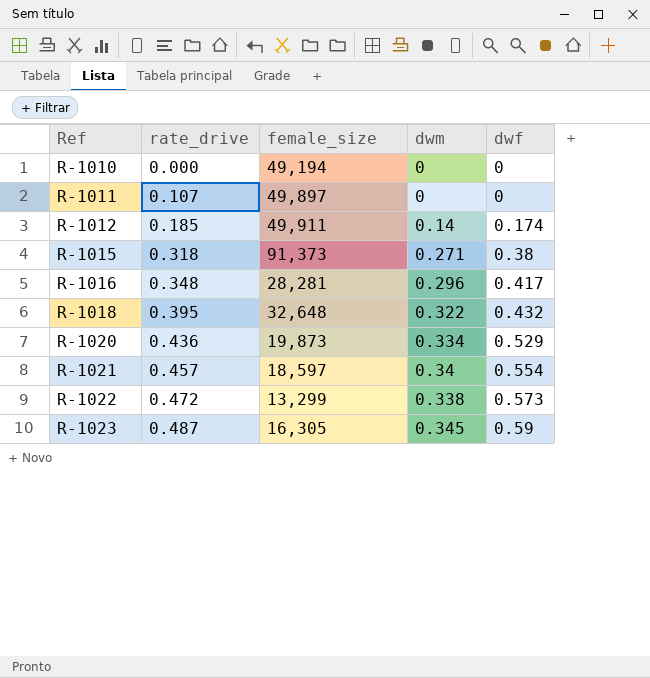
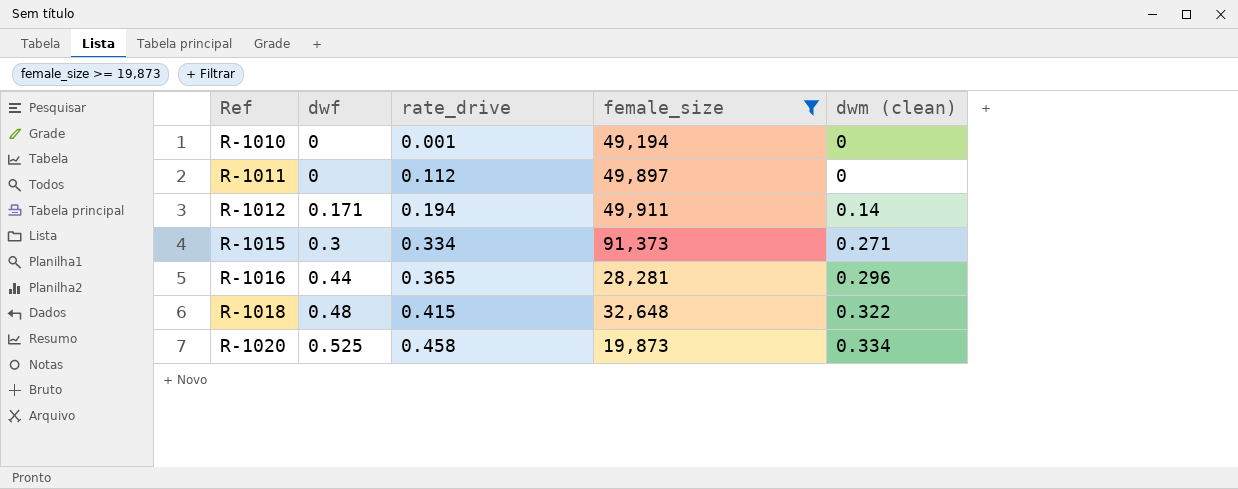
filter: none -> female_size >= 19,873
column dwf | position: 5 -> 2
column name: dwm -> dwm (clean)
R-1010 | rate_drive: 0.000 -> 0.001
R-1011 | rate_drive: 0.107 -> 0.112
R-1012 | dwf: 0.174 -> 0.171
R-1012 | rate_drive: 0.185 -> 0.194
R-1015 | dwf: 0.38 -> 0.3
R-1015 | rate_drive: 0.318 -> 0.334
R-1016 | dwf: 0.417 -> 0.44
R-1016 | rate_drive: 0.348 -> 0.365
R-1018 | dwf: 0.432 -> 0.48
R-1018 | rate_drive: 0.395 -> 0.415
R-1020 | dwf: 0.529 -> 0.525
R-1020 | rate_drive: 0.436 -> 0.458

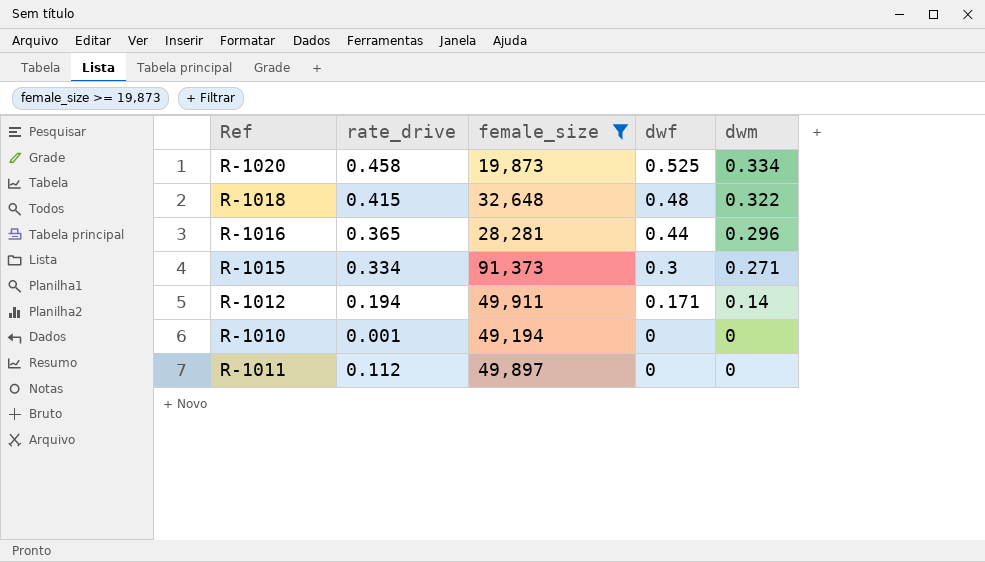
row order: Ref ascending -> dwf descending
column dwf | position: 2 -> 4
column name: dwm (clean) -> dwm

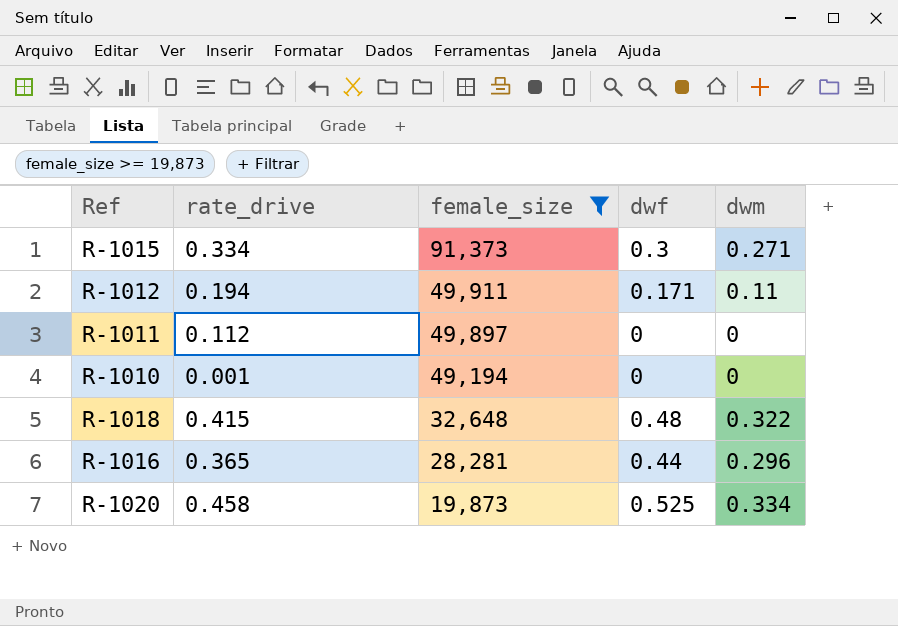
row order: dwf descending -> female_size descending
R-1012 | dwm: 0.14 -> 0.11

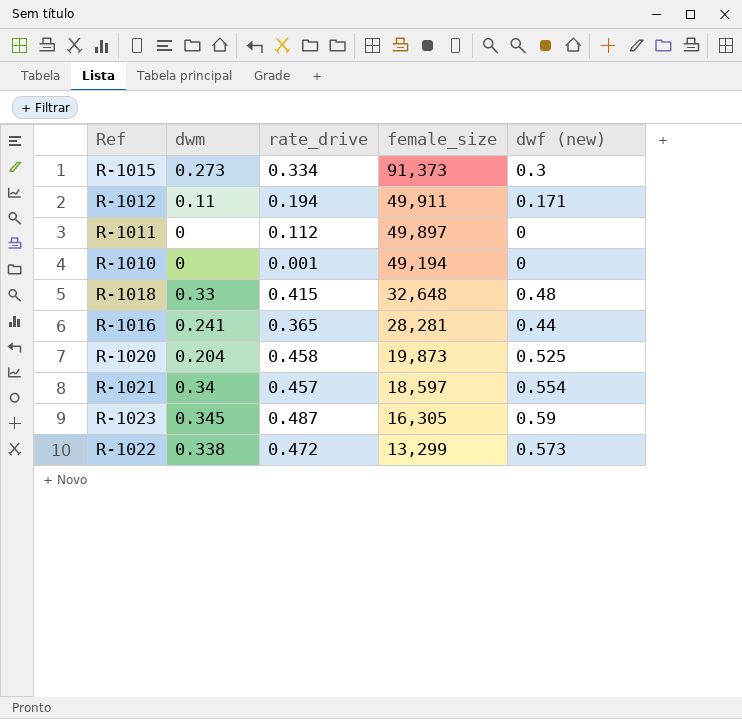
filter: female_size >= 19,873 -> none
column dwm | position: 5 -> 2
column name: dwf -> dwf (new)
R-1015 | dwm: 0.271 -> 0.273
R-1018 | dwm: 0.322 -> 0.33
R-1016 | dwm: 0.296 -> 0.241
R-1020 | dwm: 0.334 -> 0.204

